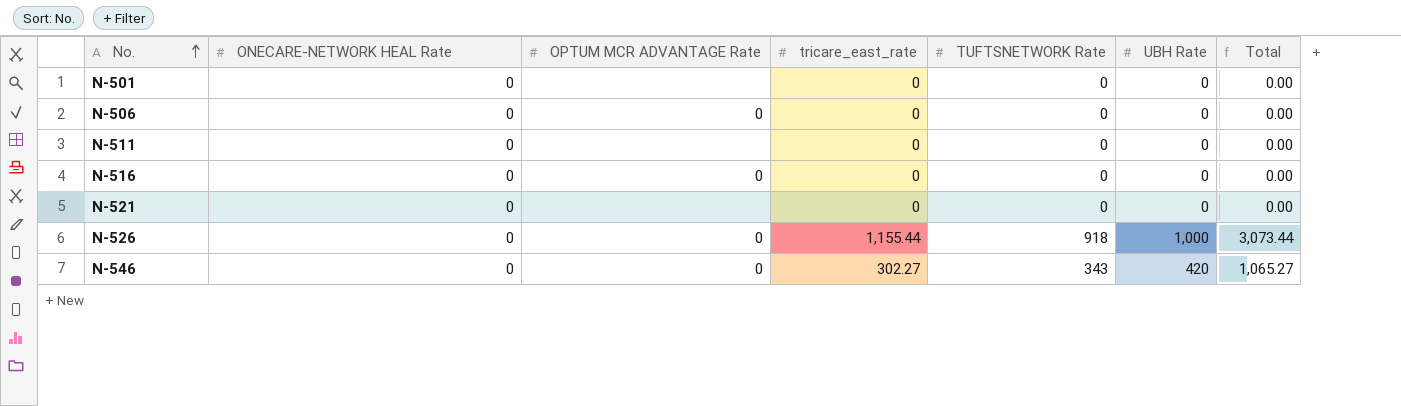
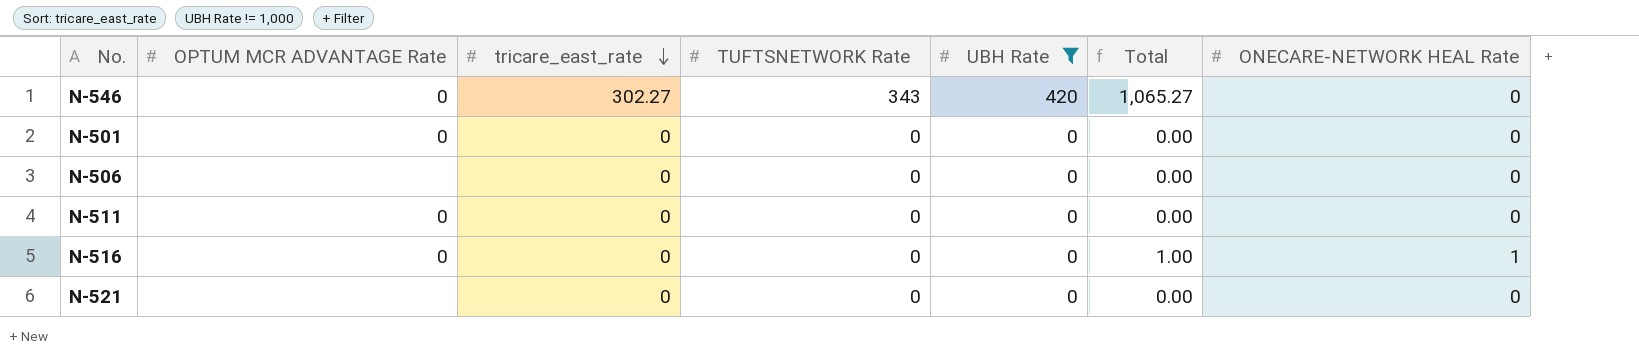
filter: none -> UBH Rate != 1,000
row order: No. ascending -> tricare_east_rate descending
column ONECARE-NETWORK HEAL Rate | position: 2 -> 7
N-501 | OPTUM MCR ADVANTAGE Rate: none -> 0
N-506 | OPTUM MCR ADVANTAGE Rate: 0 -> none
N-511 | OPTUM MCR ADVANTAGE Rate: none -> 0
N-516 | Total: 0.00 -> 1.00
N-516 | ONECARE-NETWORK HEAL Rate: 0 -> 1

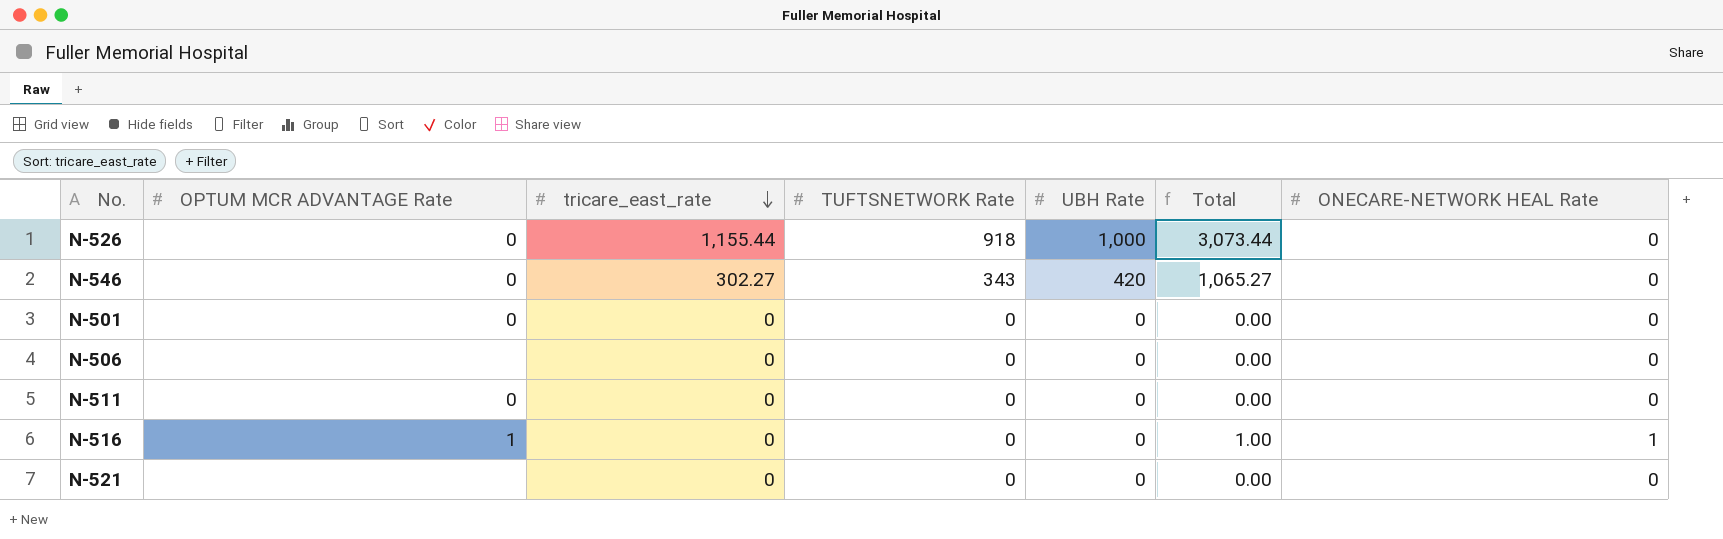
filter: UBH Rate != 1,000 -> none
N-516 | OPTUM MCR ADVANTAGE Rate: 0 -> 1

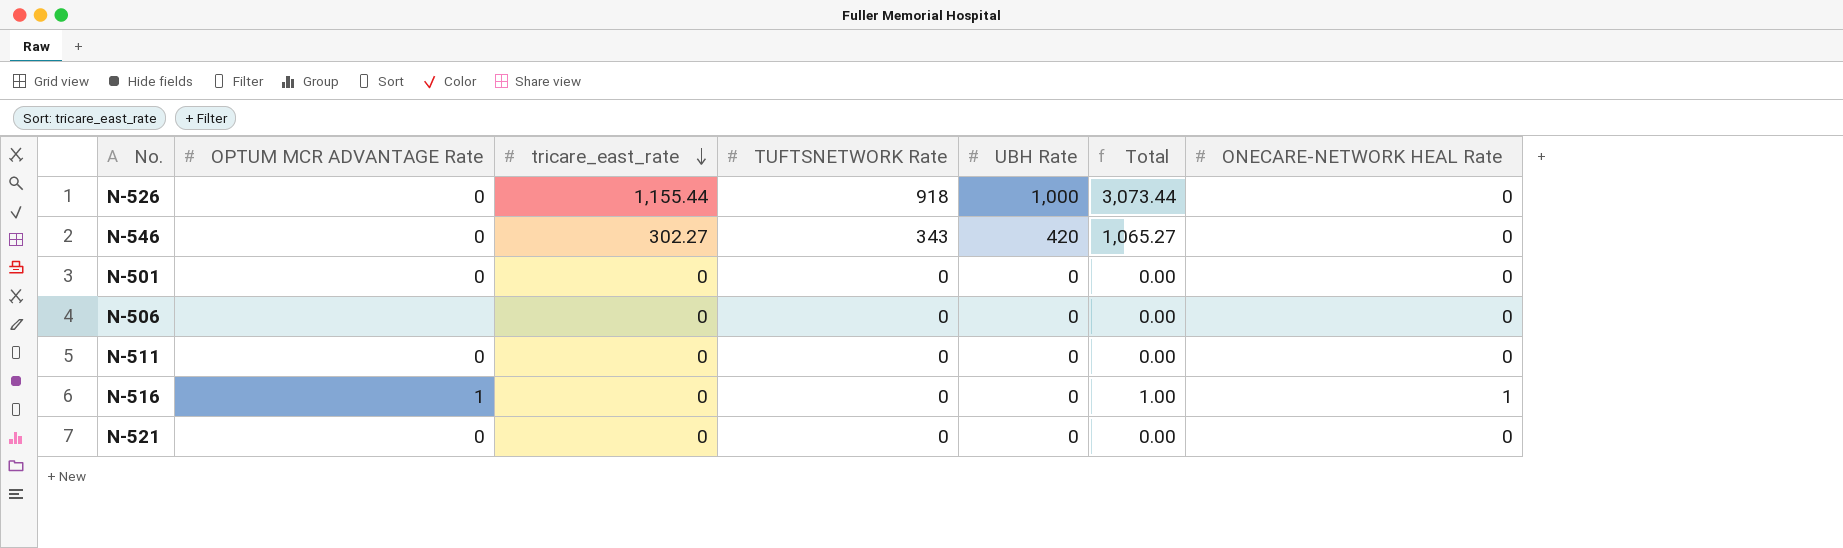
N-521 | OPTUM MCR ADVANTAGE Rate: none -> 0

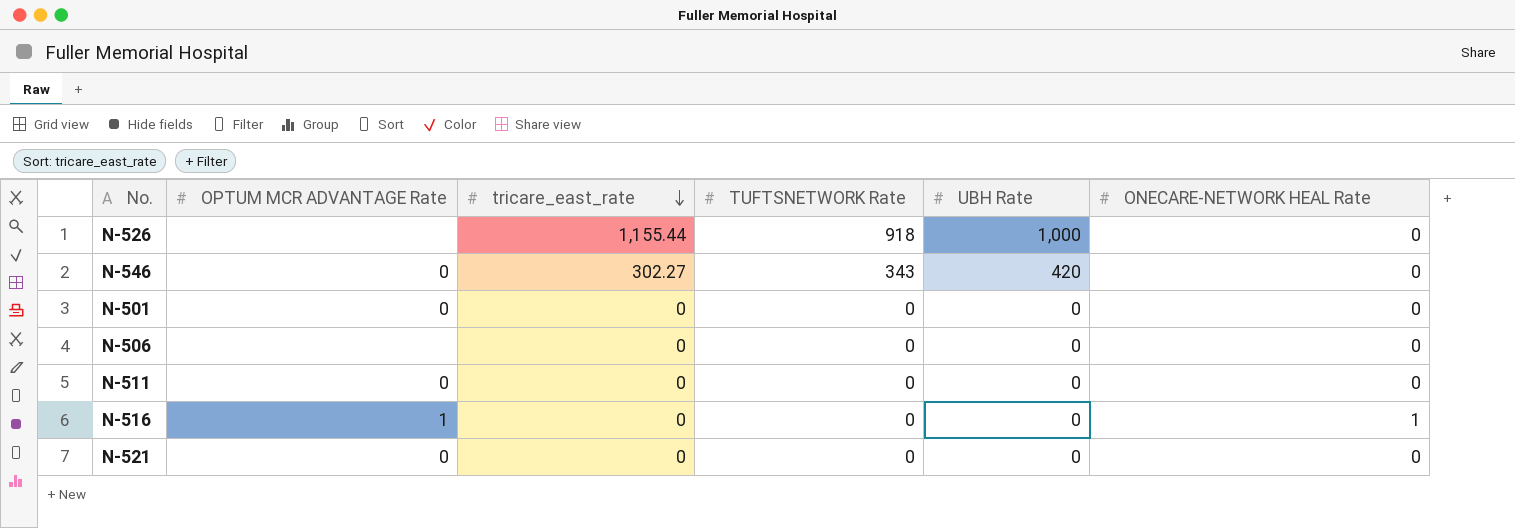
column Total | formula: [tricare_east_rate] + [TUFTSNETWORK Rate] + [UBH Rate] + [ONECARE-NETWORK HEAL Rate] -> none
N-526 | OPTUM MCR ADVANTAGE Rate: 0 -> none

